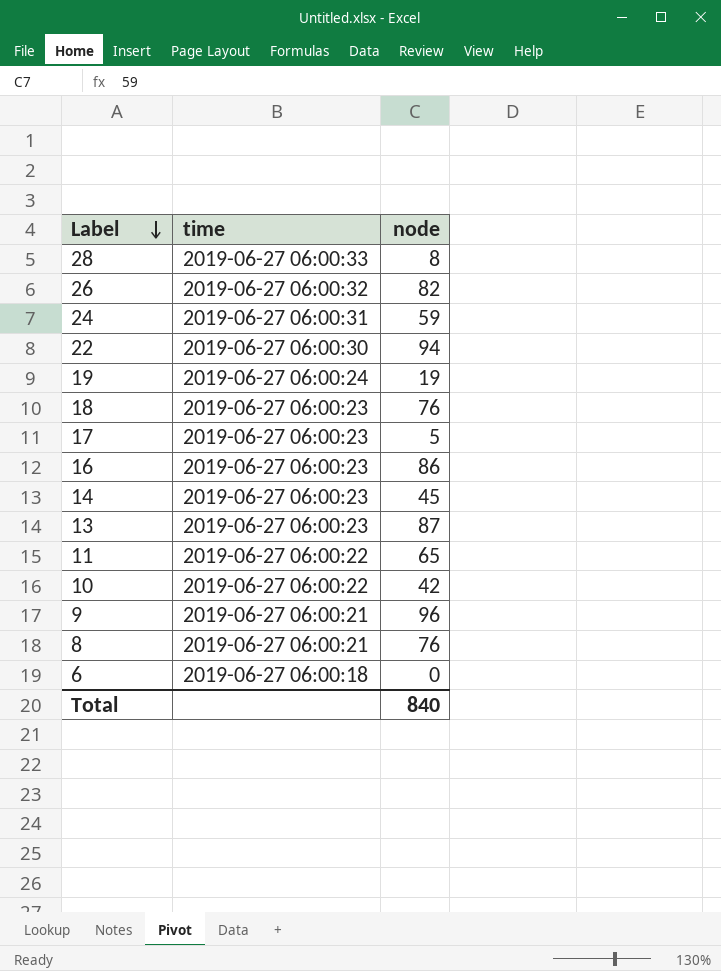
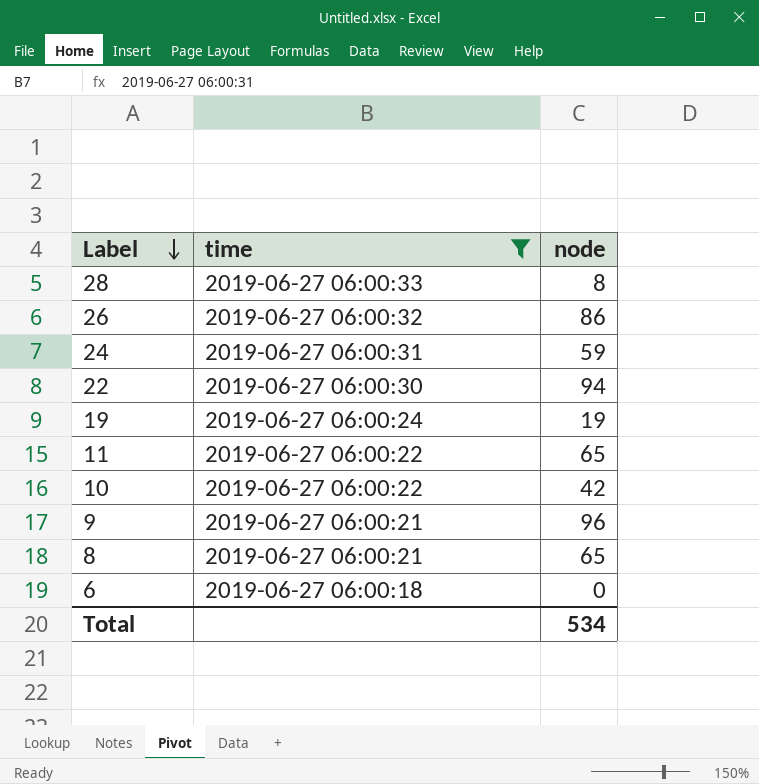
filter: none -> time != 2019-06-27 06:00:23
26 | node: 82 -> 86
8 | node: 76 -> 65
Total | node: 840 -> 534

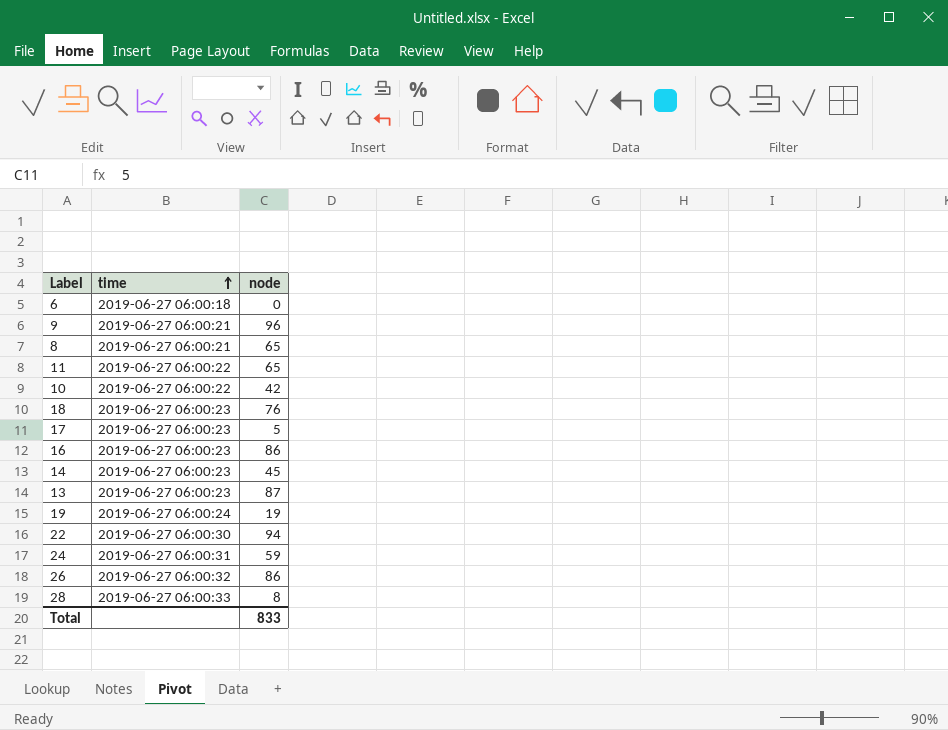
filter: time != 2019-06-27 06:00:23 -> none
row order: Label descending -> time ascending
Total | node: 534 -> 833

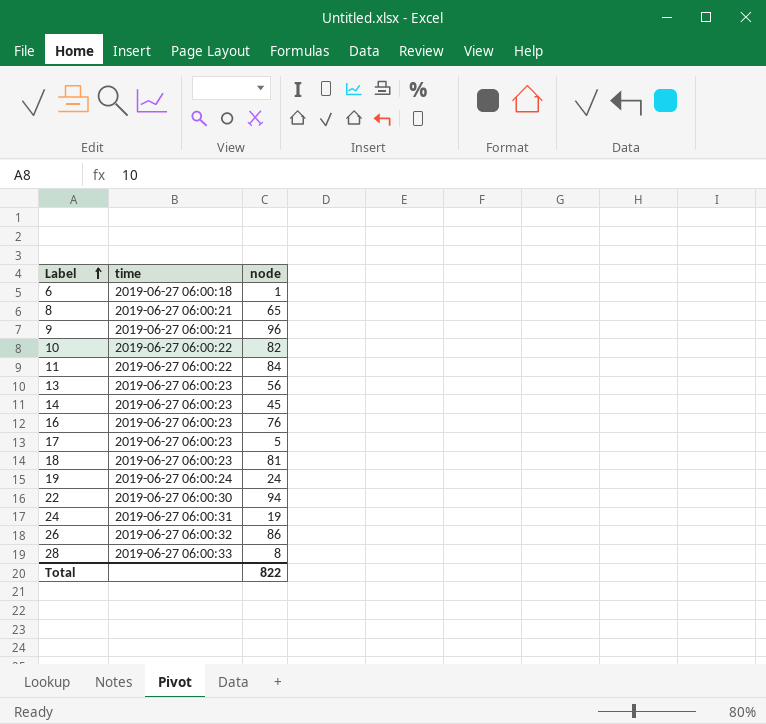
row order: time ascending -> Label ascending
6 | node: 0 -> 1
10 | node: 42 -> 82
11 | node: 65 -> 84
13 | node: 87 -> 56
16 | node: 86 -> 76
18 | node: 76 -> 81
19 | node: 19 -> 24
24 | node: 59 -> 19
Total | node: 833 -> 822

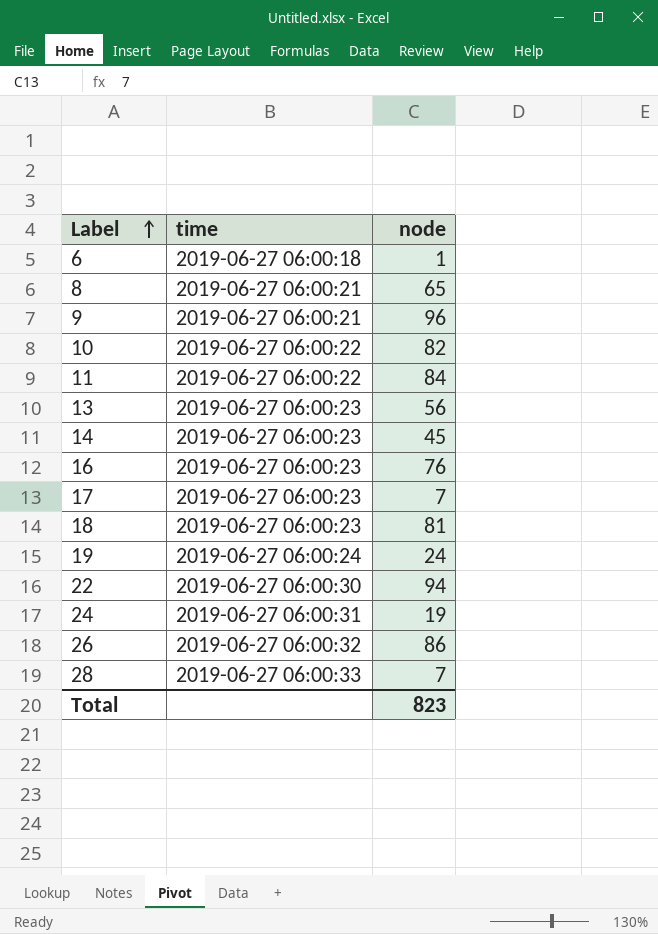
17 | node: 5 -> 7
28 | node: 8 -> 7
Total | node: 822 -> 823

